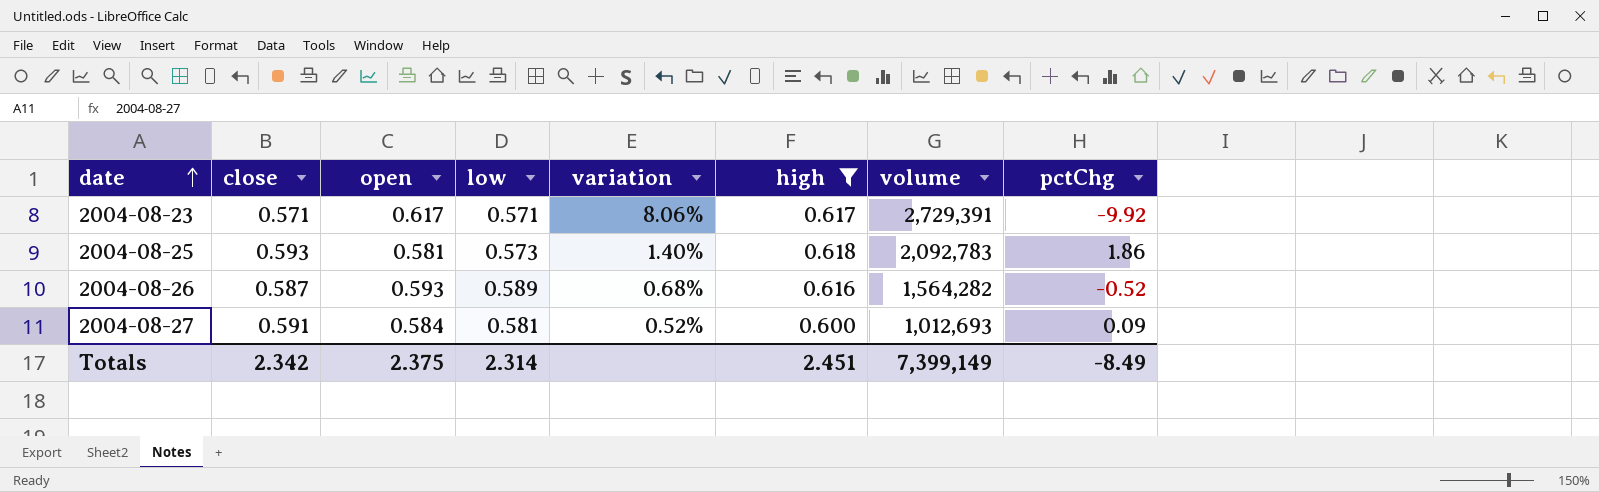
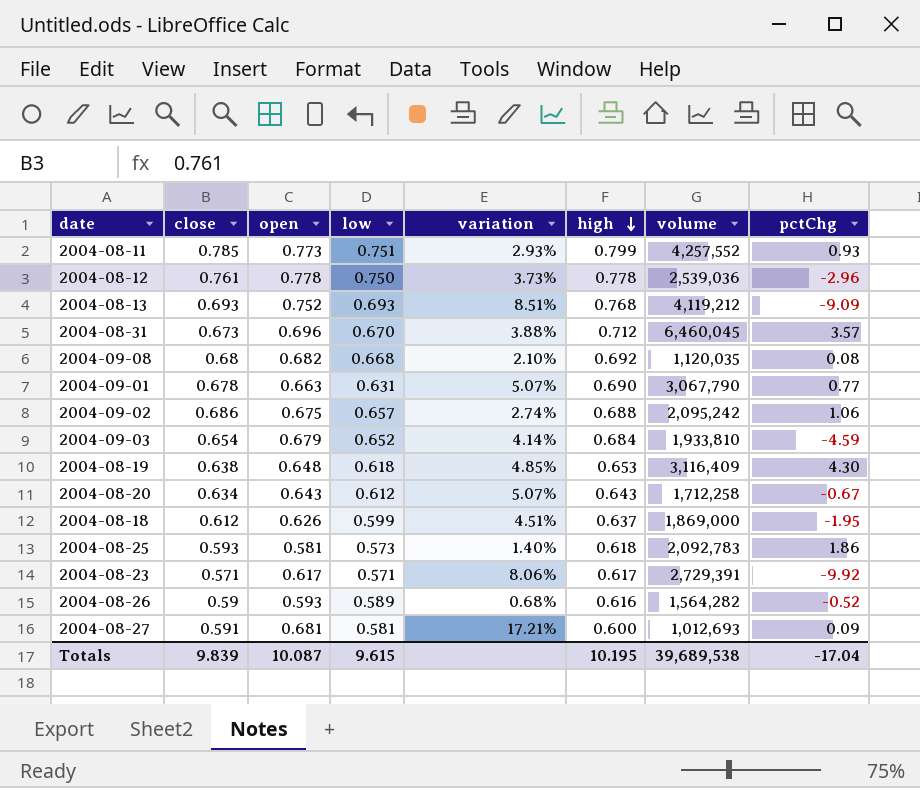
filter: high <= 0.618 -> none
row order: date ascending -> high descending
2004-08-26 | close: 0.587 -> 0.59
2004-08-27 | open: 0.584 -> 0.681
2004-08-27 | variation: 0.52% -> 17.21%
Totals | close: 2.342 -> 9.839
Totals | open: 2.375 -> 10.087
Totals | low: 2.314 -> 9.615
Totals | high: 2.451 -> 10.195
Totals | volume: 7,399,149 -> 39,689,538
Totals | pctChg: -8.49 -> -17.04

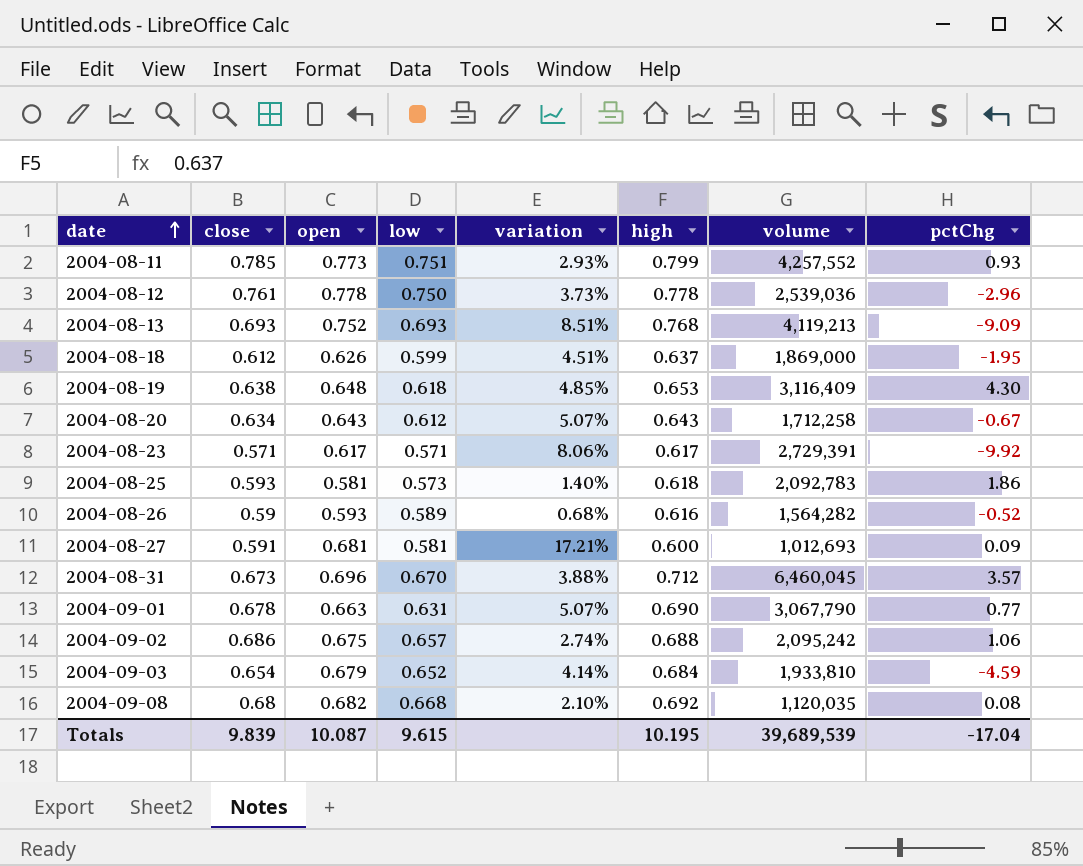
row order: high descending -> date ascending
2004-08-13 | volume: 4,119,212 -> 4,119,213
Totals | volume: 39,689,538 -> 39,689,539

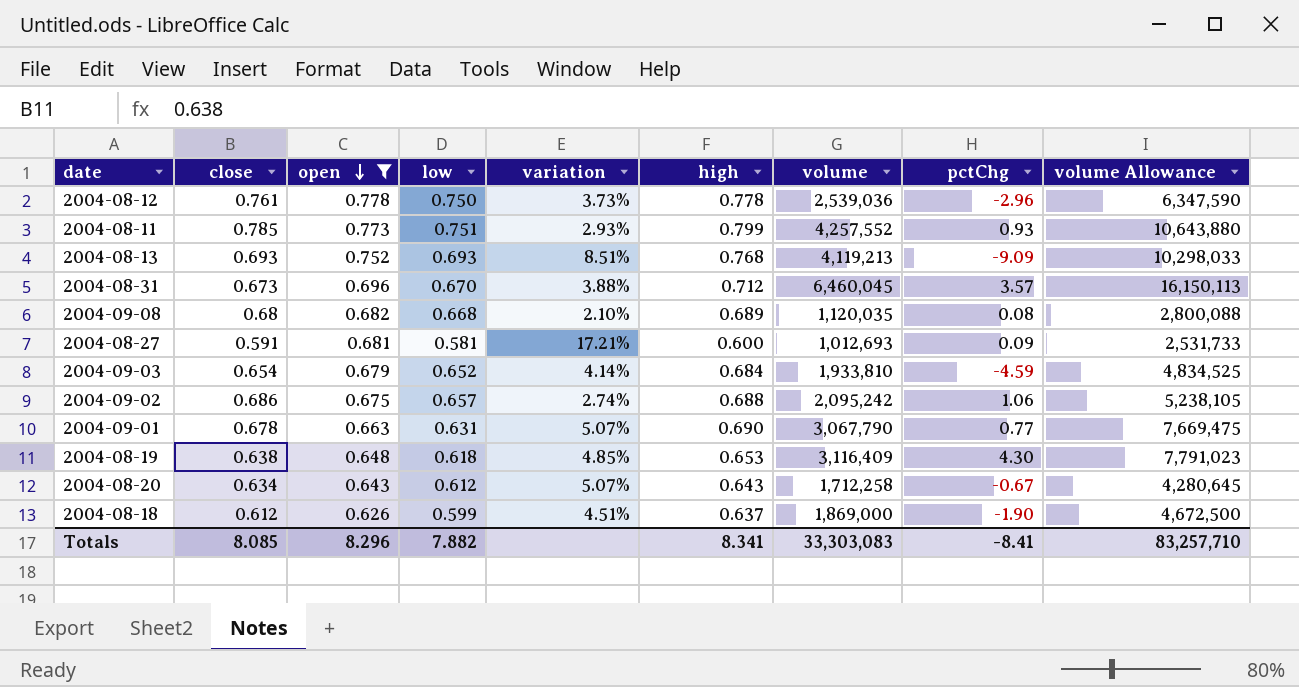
filter: none -> open >= 0.626
row order: date ascending -> open descending
column volume Allowance | formula: none -> [volume] * 2.5
2004-09-08 | high: 0.692 -> 0.689
2004-08-18 | pctChg: -1.95 -> -1.90
Totals | close: 9.839 -> 8.085
Totals | open: 10.087 -> 8.296
Totals | low: 9.615 -> 7.882
Totals | high: 10.195 -> 8.341
Totals | volume: 39,689,539 -> 33,303,083
Totals | pctChg: -17.04 -> -8.41

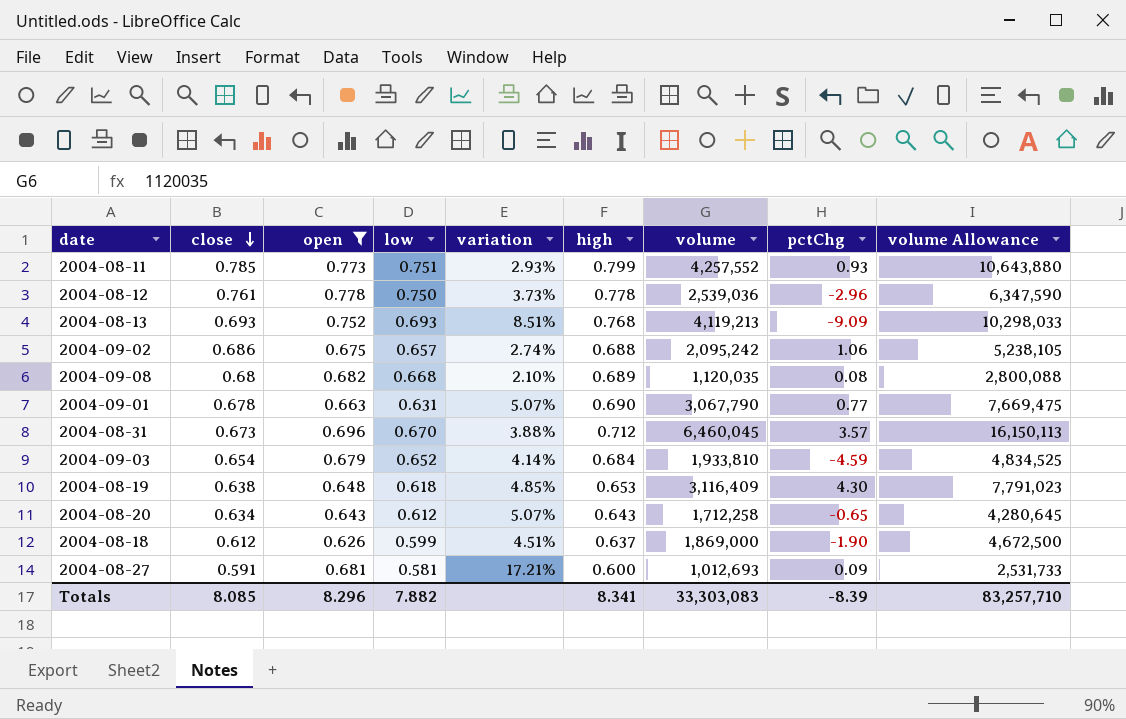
row order: open descending -> close descending
2004-08-20 | pctChg: -0.67 -> -0.65
Totals | pctChg: -8.41 -> -8.39

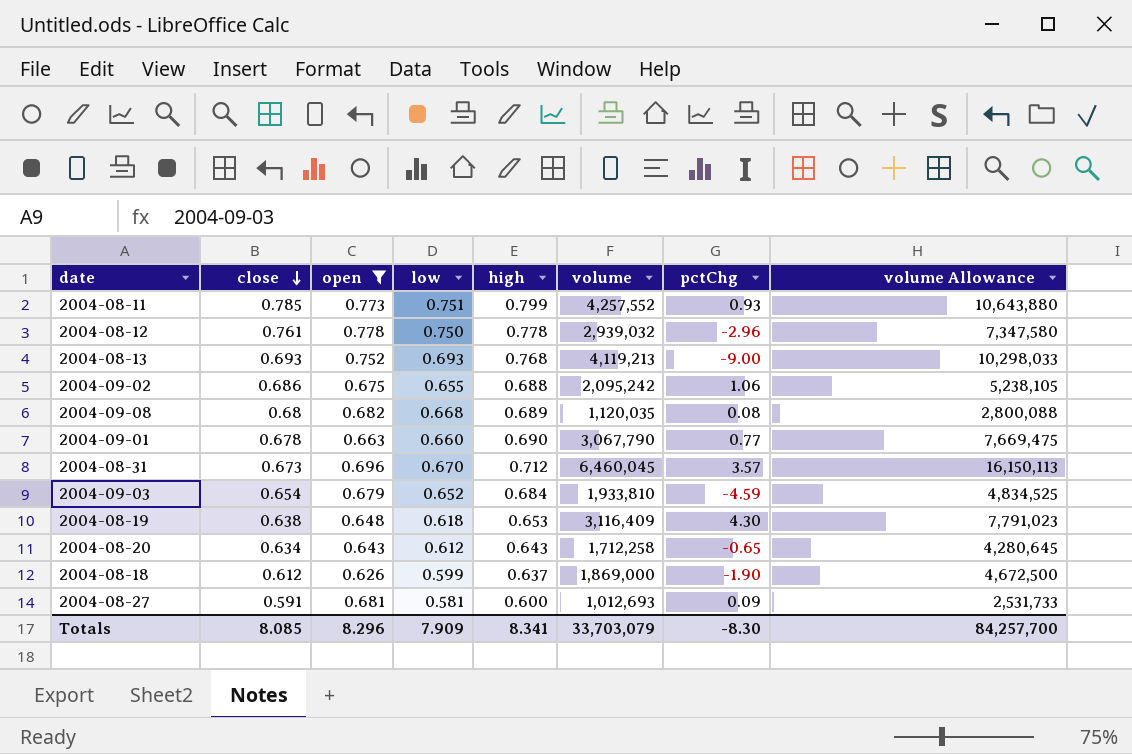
column variation | formula: ([open] - [low]) / [low] -> none
2004-08-12 | volume: 2,539,036 -> 2,939,032
2004-08-12 | volume Allowance: 6,347,590 -> 7,347,580
2004-08-13 | pctChg: -9.09 -> -9.00
2004-09-02 | low: 0.657 -> 0.655
2004-09-01 | low: 0.631 -> 0.660
Totals | low: 7.882 -> 7.909
Totals | volume: 33,303,083 -> 33,703,079
Totals | pctChg: -8.39 -> -8.30
Totals | volume Allowance: 83,257,710 -> 84,257,700

